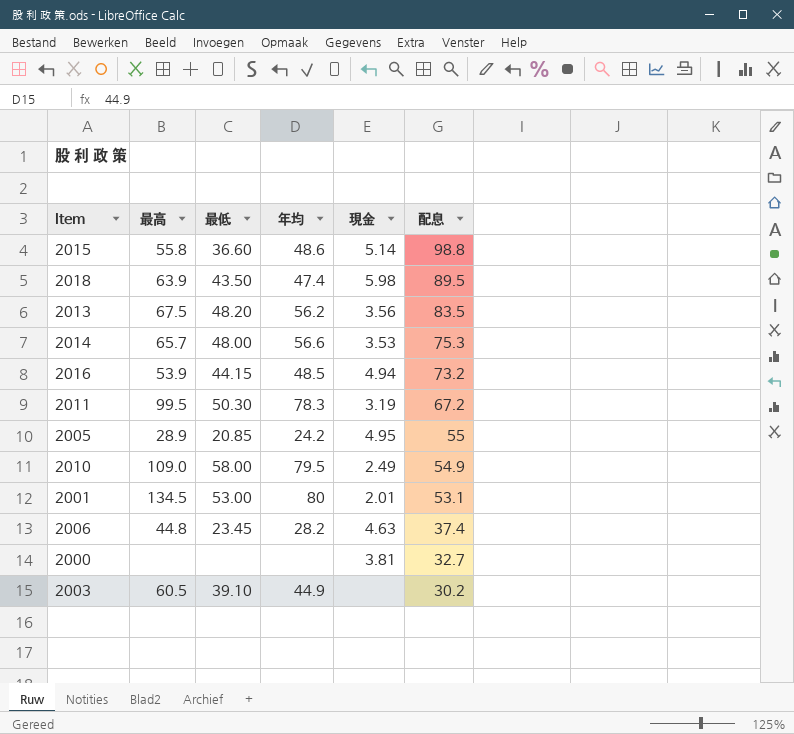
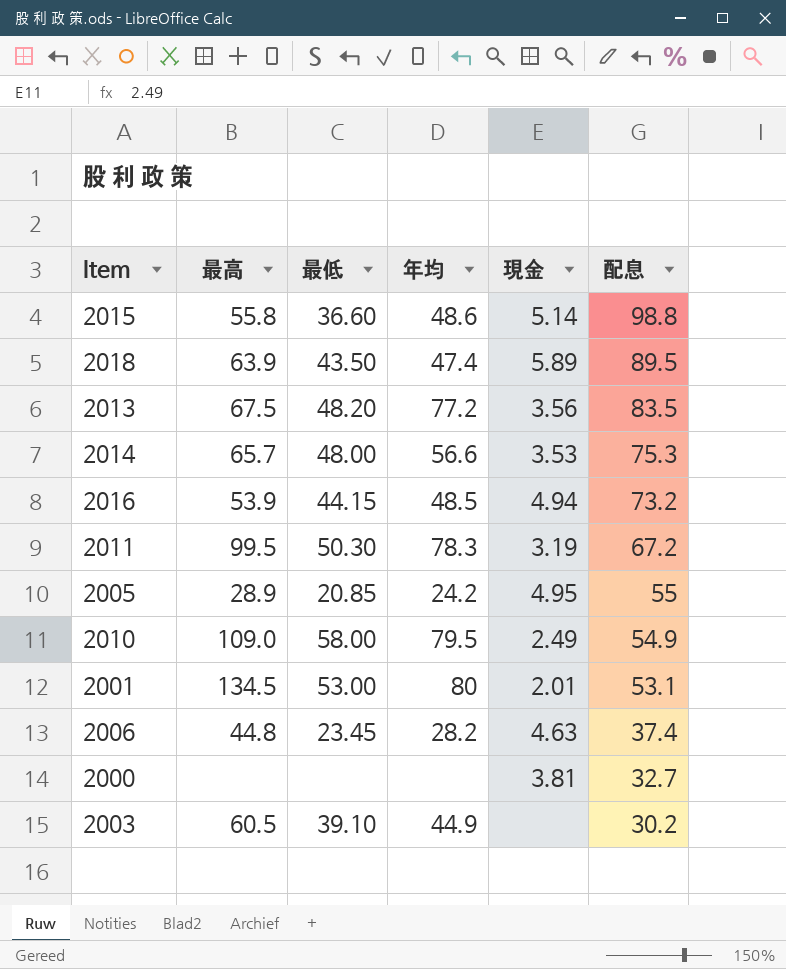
2018 | 現金: 5.98 -> 5.89
2013 | 年均: 56.2 -> 77.2

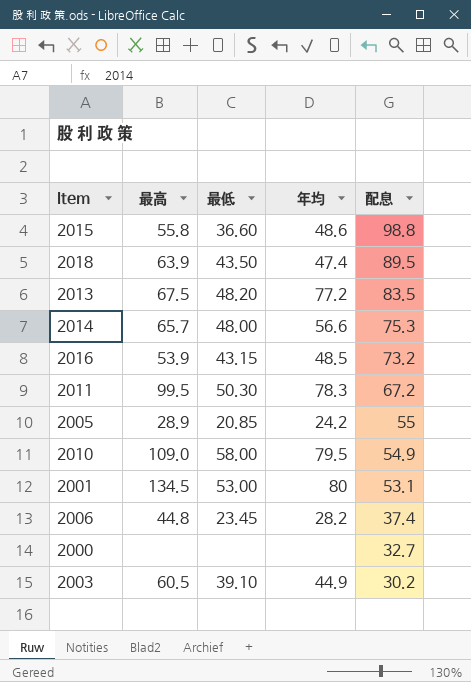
column 現金 | position: 5 -> none
2016 | 最低: 44.15 -> 43.15

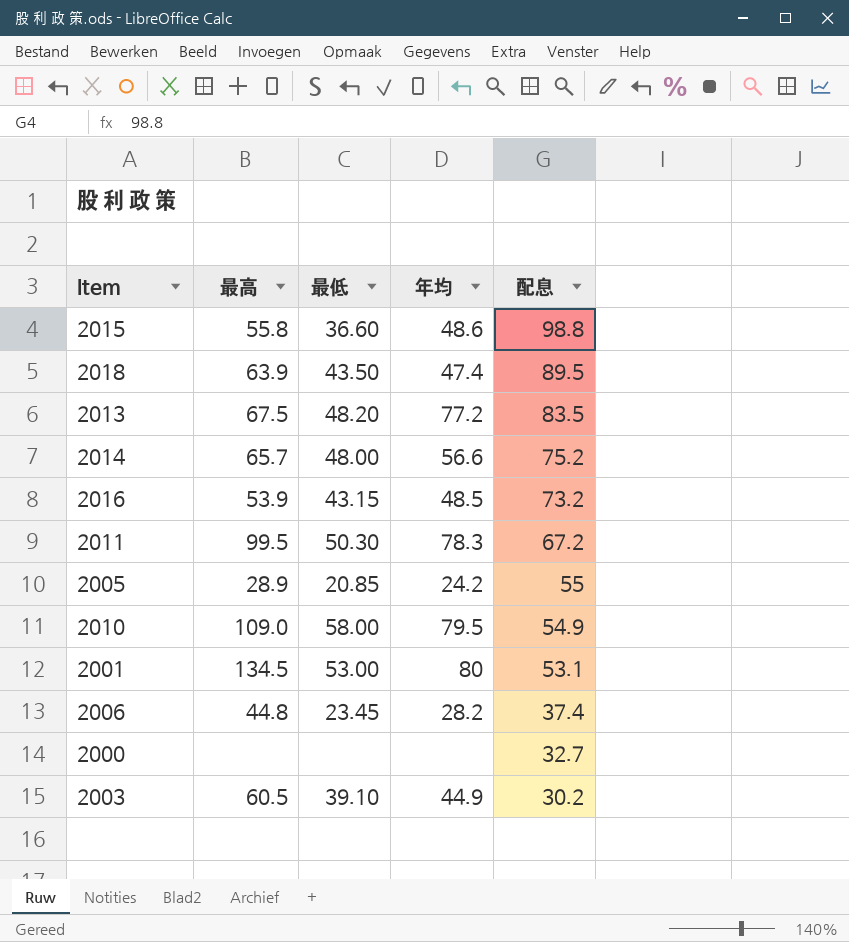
2014 | 配息: 75.3 -> 75.2

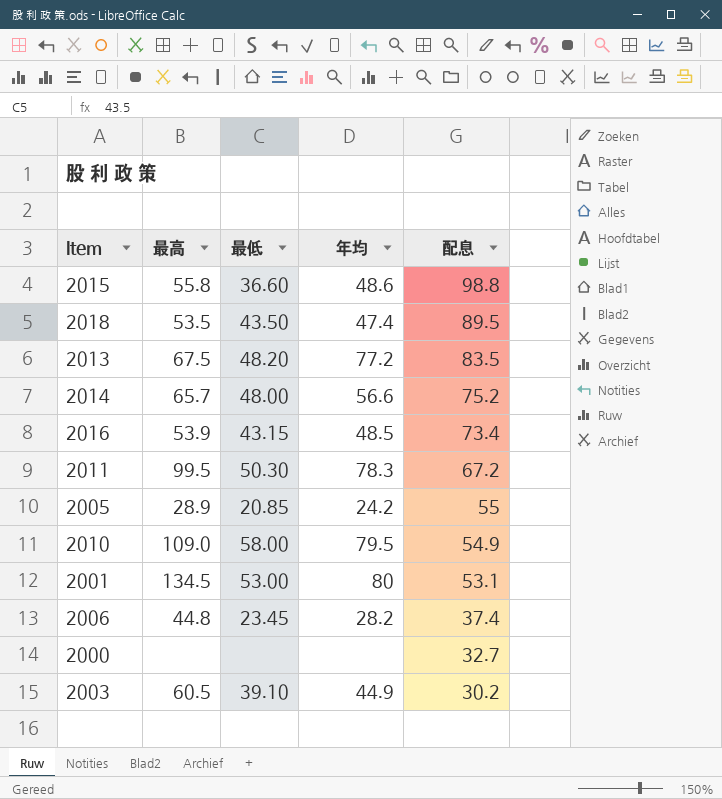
2018 | 最高: 63.9 -> 53.5
2016 | 配息: 73.2 -> 73.4

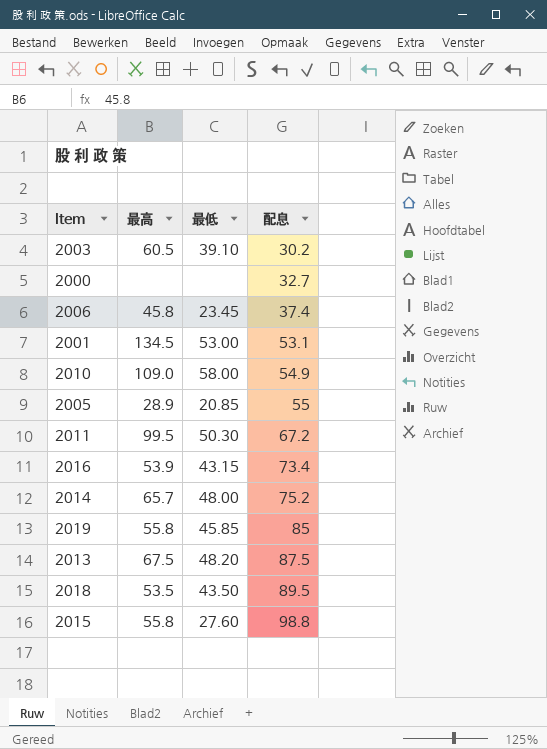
row order: 配息 descending -> 配息 ascending
column 年均 | position: 4 -> none
2006 | 最高: 44.8 -> 45.8
row 2019: none -> 55.8 | 45.85 | 85
2013 | 配息: 83.5 -> 87.5
2015 | 最低: 36.60 -> 27.60

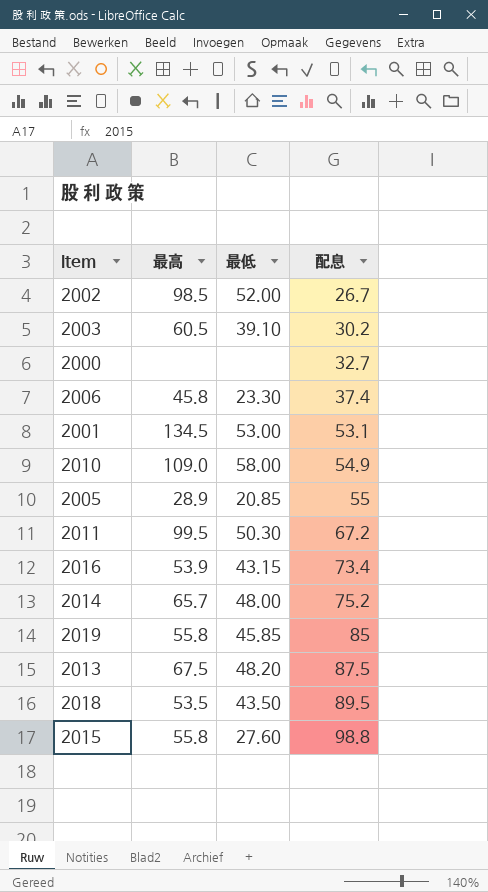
row 2002: none -> 98.5 | 52.00 | 26.7
2006 | 最低: 23.45 -> 23.30

